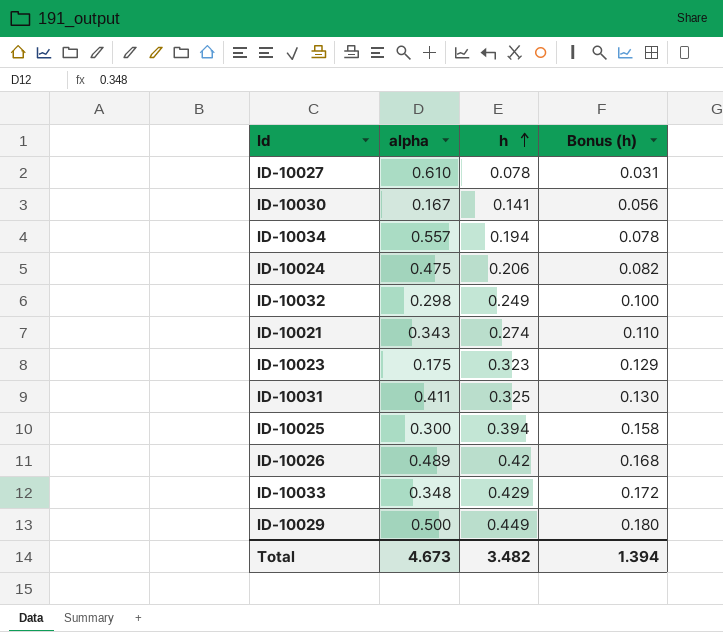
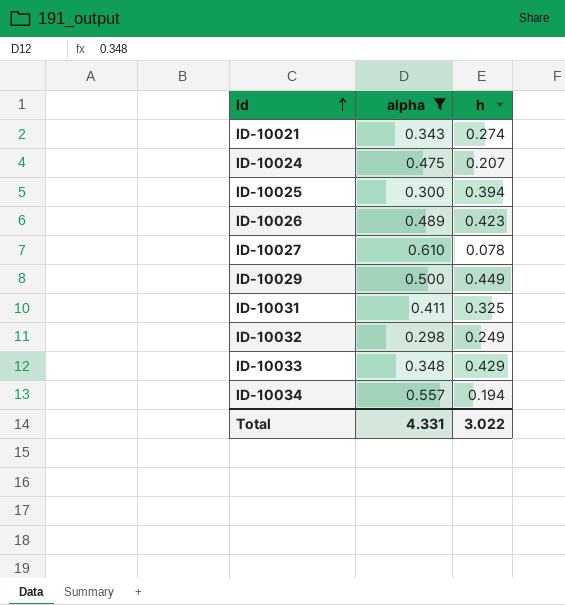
filter: none -> alpha >= 0.298
row order: h ascending -> Id ascending
column Bonus (h) | formula: [h] * 0.4 -> none
ID-10024 | h: 0.206 -> 0.207
ID-10026 | h: 0.42 -> 0.423
Total | alpha: 4.673 -> 4.331
Total | h: 3.482 -> 3.022

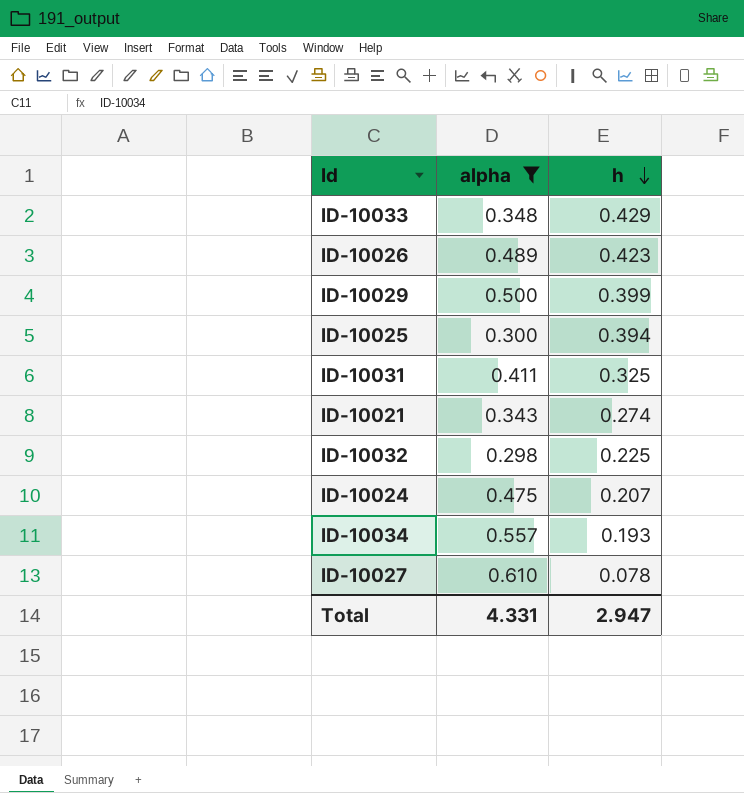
row order: Id ascending -> h descending
ID-10029 | h: 0.449 -> 0.399
ID-10032 | h: 0.249 -> 0.225
ID-10034 | h: 0.194 -> 0.193
Total | h: 3.022 -> 2.947

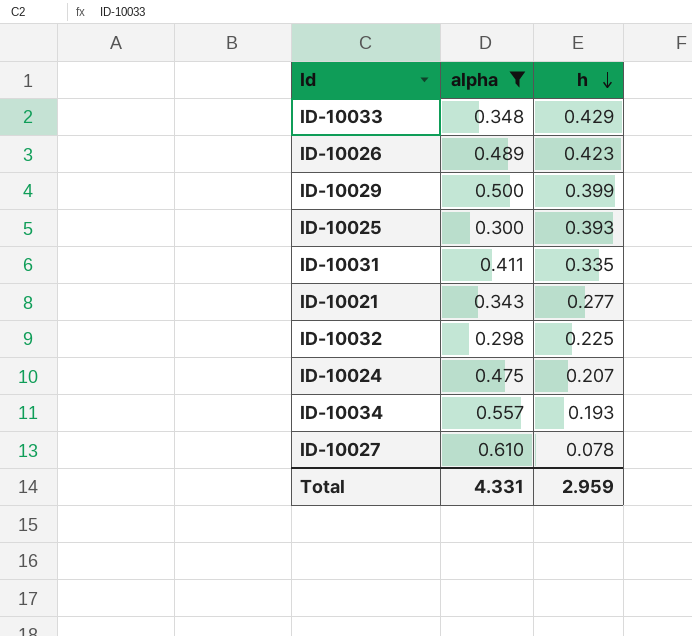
ID-10025 | h: 0.394 -> 0.393
ID-10031 | h: 0.325 -> 0.335
ID-10021 | h: 0.274 -> 0.277
Total | h: 2.947 -> 2.959

